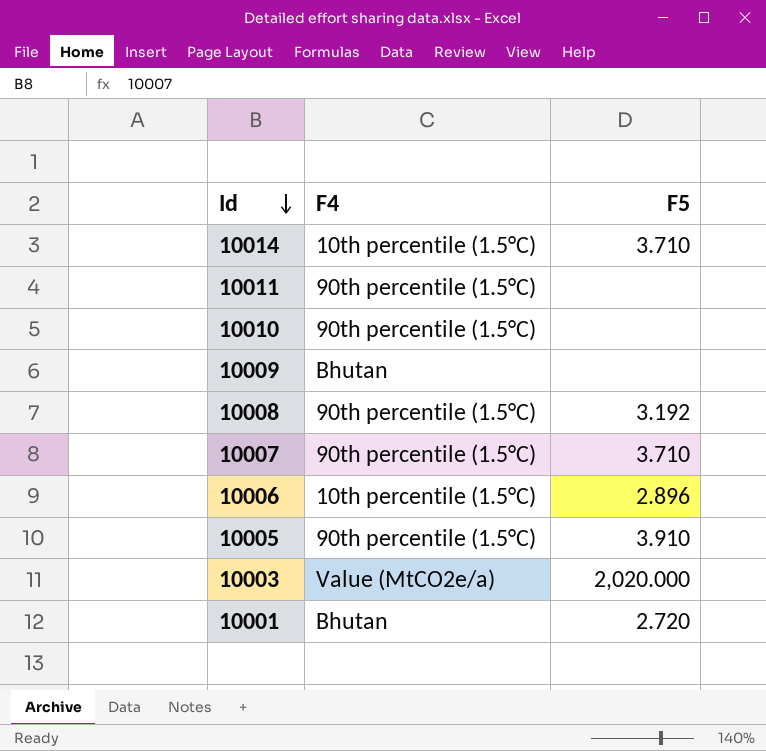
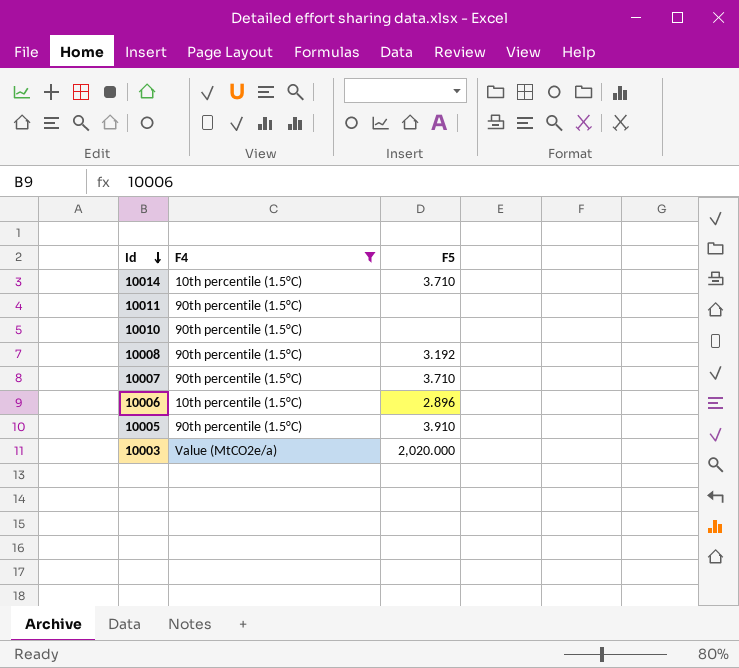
filter: none -> F4 != Bhutan

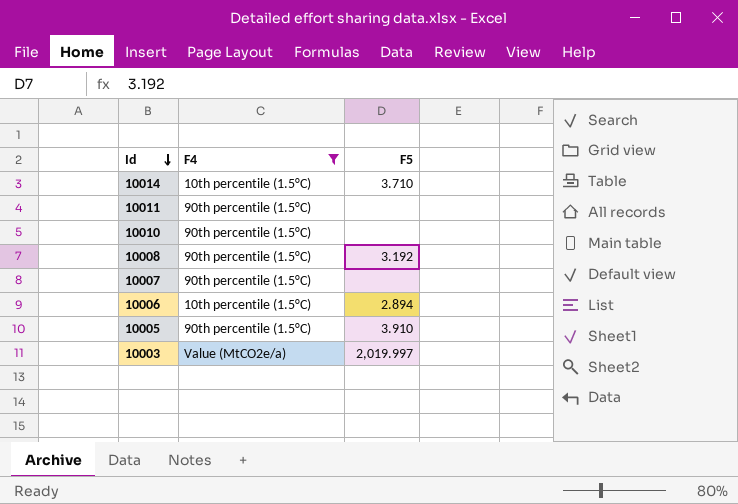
10007 | F5: 3.710 -> none
10006 | F5: 2.896 -> 2.894
10003 | F5: 2,020.000 -> 2,019.997

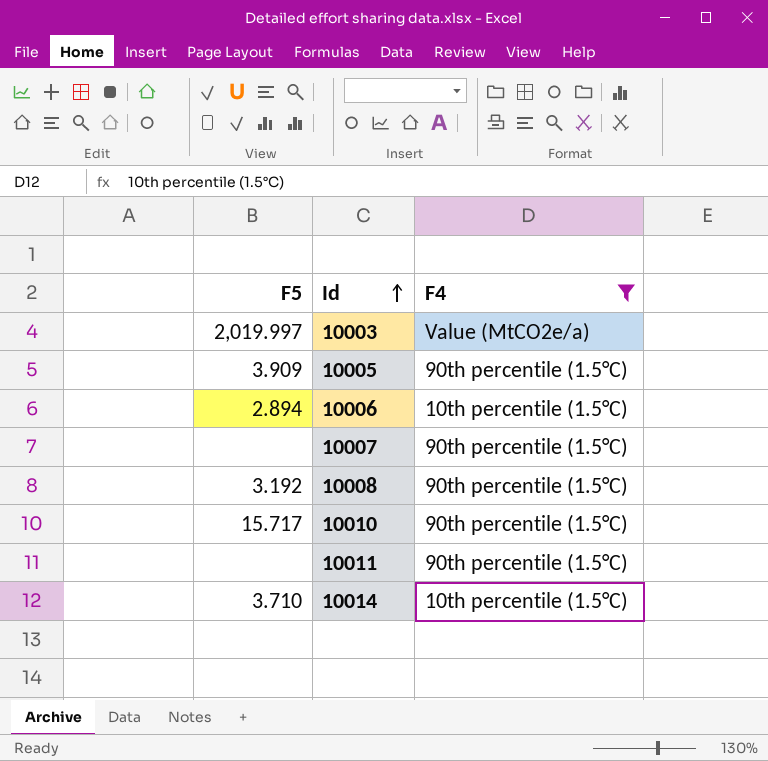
row order: Id descending -> Id ascending
column F5 | position: 3 -> 1
10005 | F5: 3.910 -> 3.909
10010 | F5: none -> 15.717

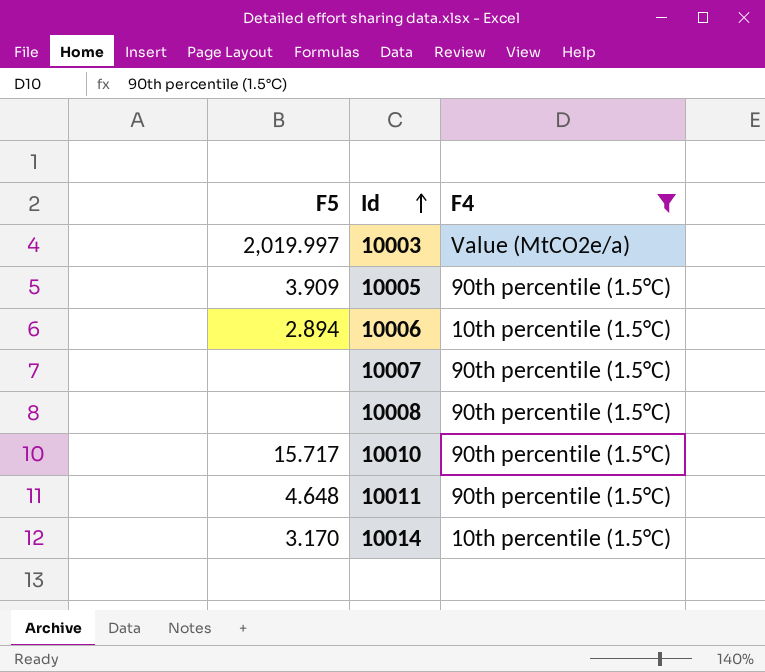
10008 | F5: 3.192 -> none
10011 | F5: none -> 4.648
10014 | F5: 3.710 -> 3.170

